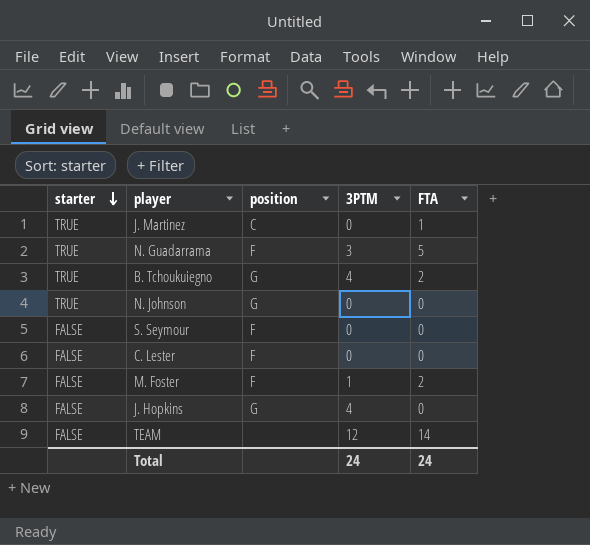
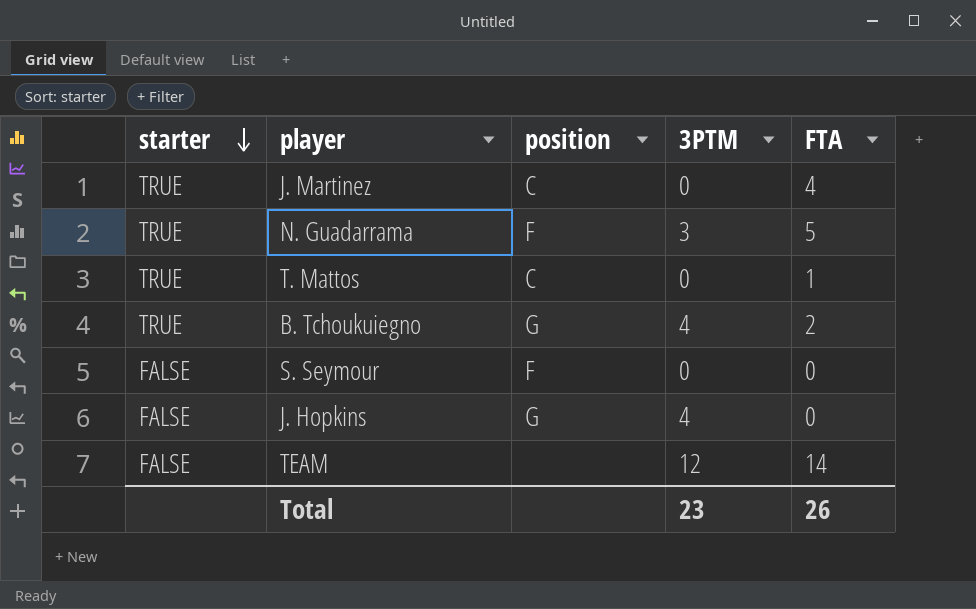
row N. Johnson: TRUE | G | 0 | 0 -> none
row C. Lester: FALSE | F | 0 | 0 -> none
row M. Foster: FALSE | F | 1 | 2 -> none
J. Martinez | FTA: 1 -> 4
row T. Mattos: none -> TRUE | C | 0 | 1
Total | 3PTM: 24 -> 23
Total | FTA: 24 -> 26

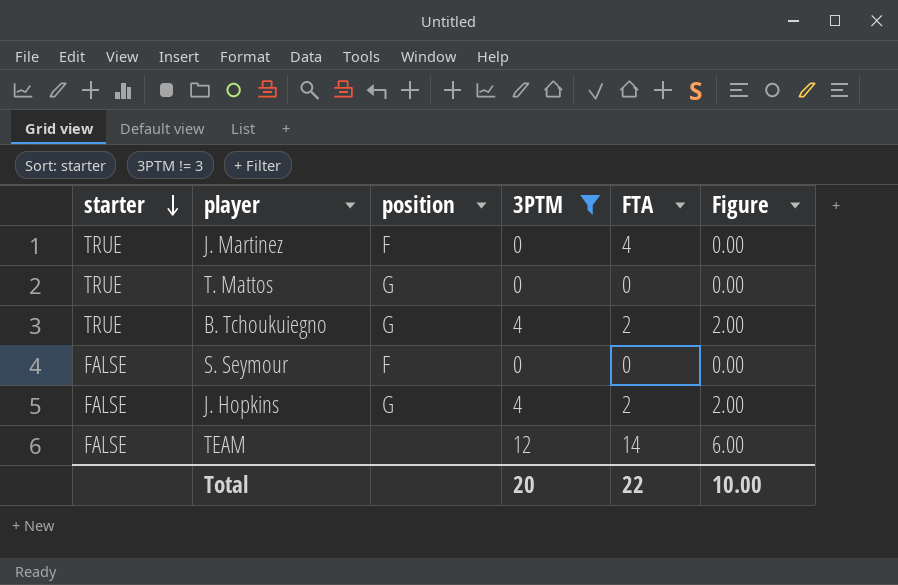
filter: none -> 3PTM != 3
column Figure | formula: none -> [3PTM] * 0.5
J. Martinez | position: C -> F
T. Mattos | position: C -> G
T. Mattos | FTA: 1 -> 0
J. Hopkins | FTA: 0 -> 2
Total | 3PTM: 23 -> 20
Total | FTA: 26 -> 22

